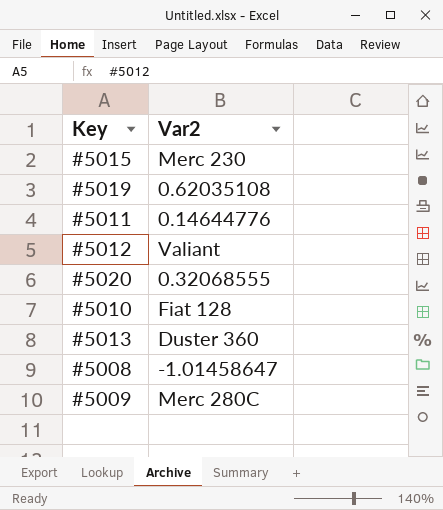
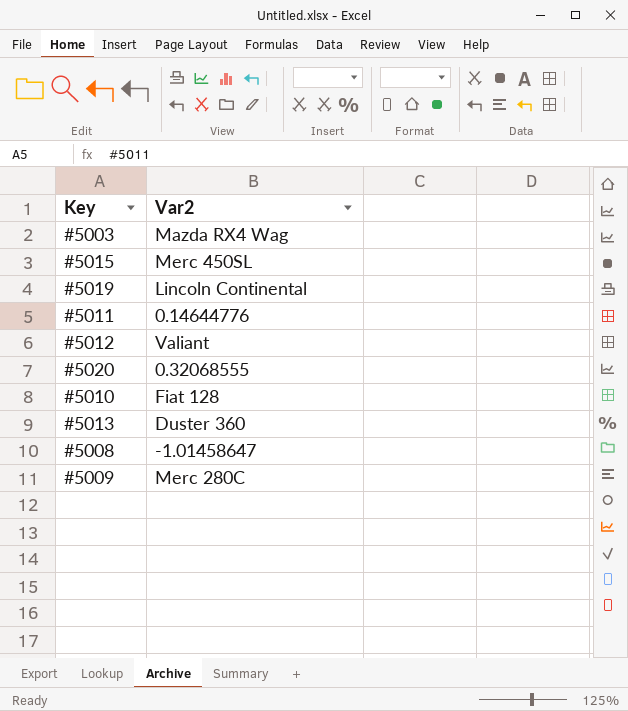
row #5003: none -> Mazda RX4 Wag
#5015 | Var2: Merc 230 -> Merc 450SL
#5019 | Var2: 0.62035108 -> Lincoln Continental

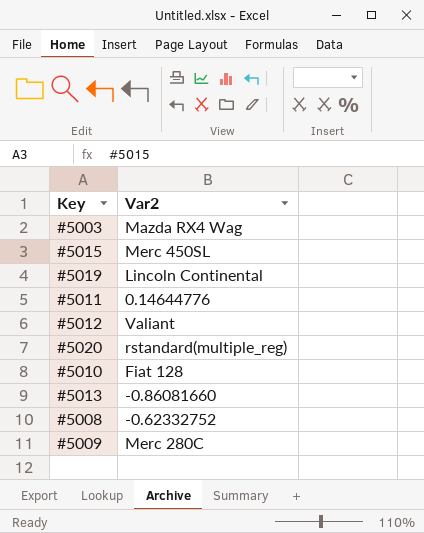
#5020 | Var2: 0.32068555 -> rstandard(multiple_reg)
#5013 | Var2: Duster 360 -> -0.86081660
#5008 | Var2: -1.01458647 -> -0.62332752

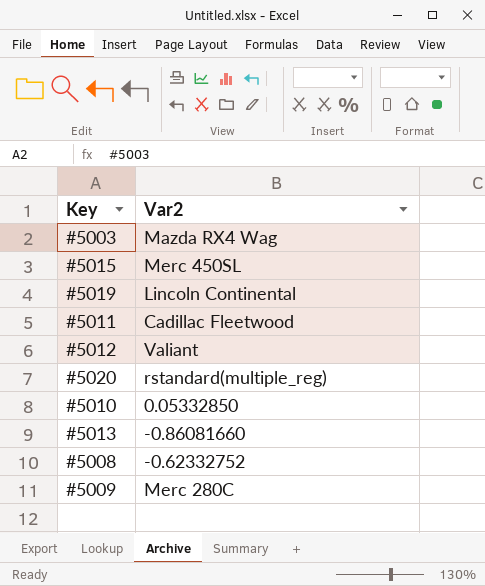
#5011 | Var2: 0.14644776 -> Cadillac Fleetwood
#5010 | Var2: Fiat 128 -> 0.05332850

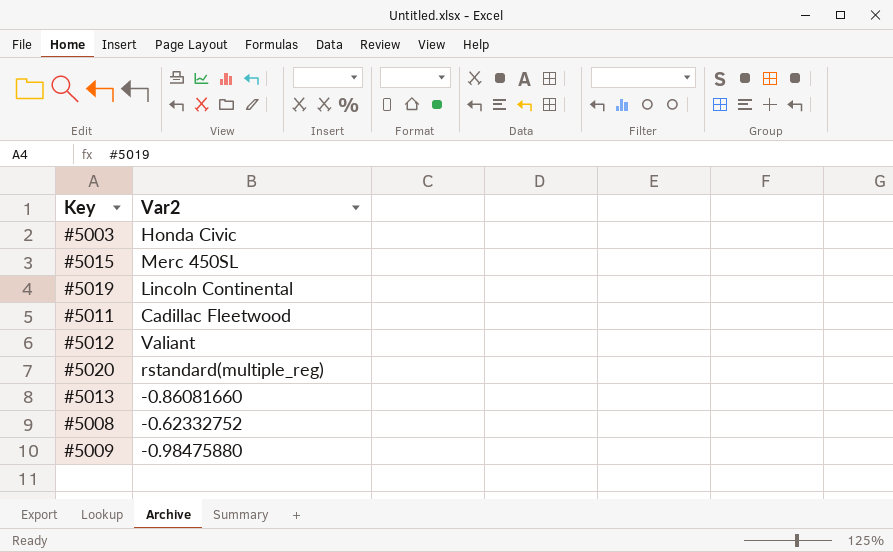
row #5010: 0.05332850 -> none
#5003 | Var2: Mazda RX4 Wag -> Honda Civic
#5009 | Var2: Merc 280C -> -0.98475880

